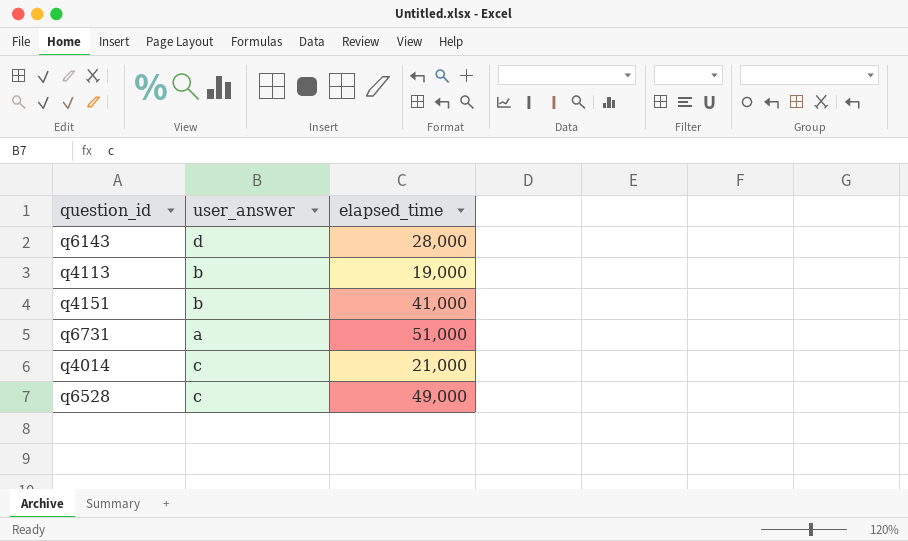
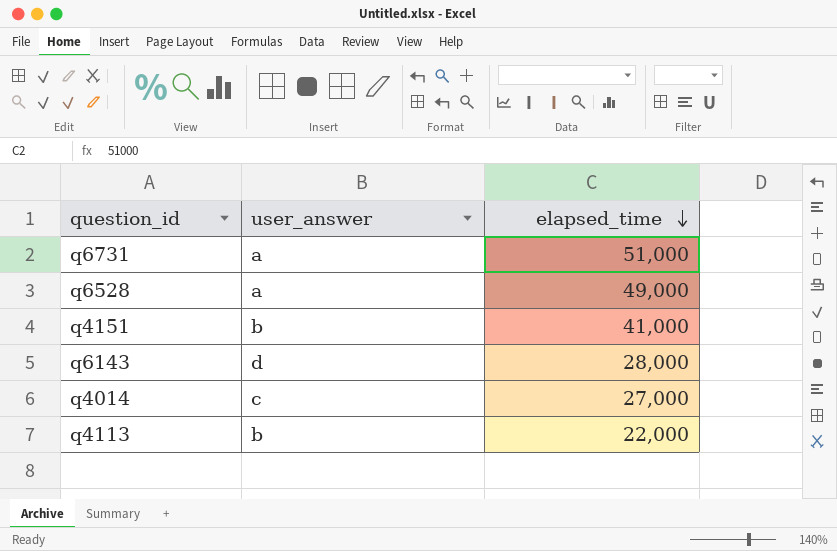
row order: none -> elapsed_time descending
q6528 | user_answer: c -> a
q4014 | elapsed_time: 21,000 -> 27,000
q4113 | elapsed_time: 19,000 -> 22,000

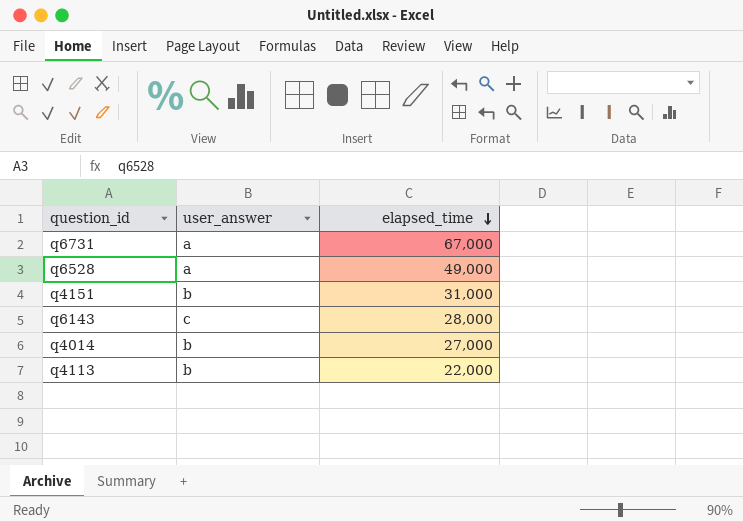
q6731 | elapsed_time: 51,000 -> 67,000
q4151 | elapsed_time: 41,000 -> 31,000
q6143 | user_answer: d -> c
q4014 | user_answer: c -> b

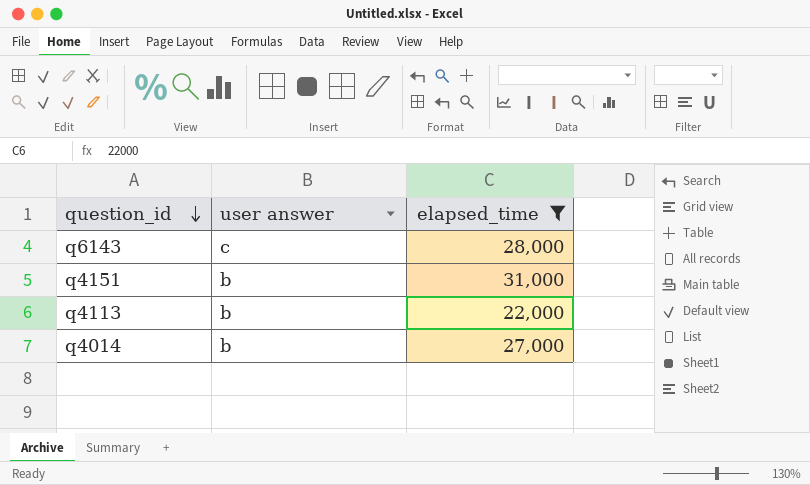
filter: none -> elapsed_time <= 31,000
row order: elapsed_time descending -> question_id descending
column name: user_answer -> user answer

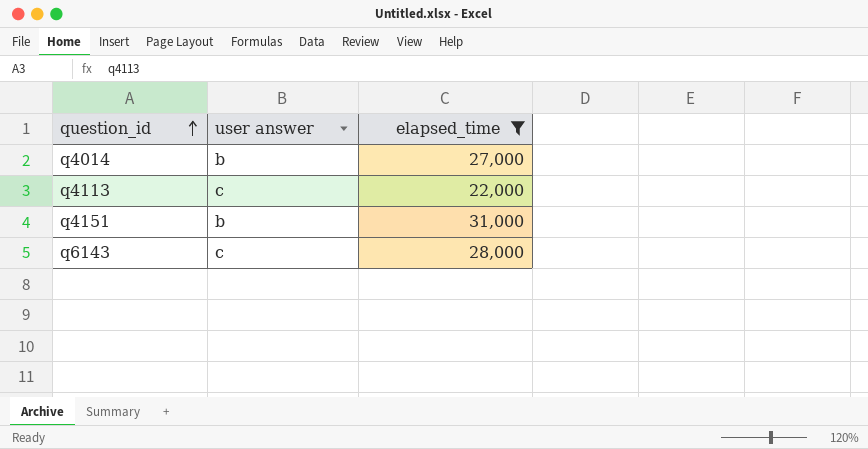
row order: question_id descending -> question_id ascending
q4113 | user answer: b -> c

